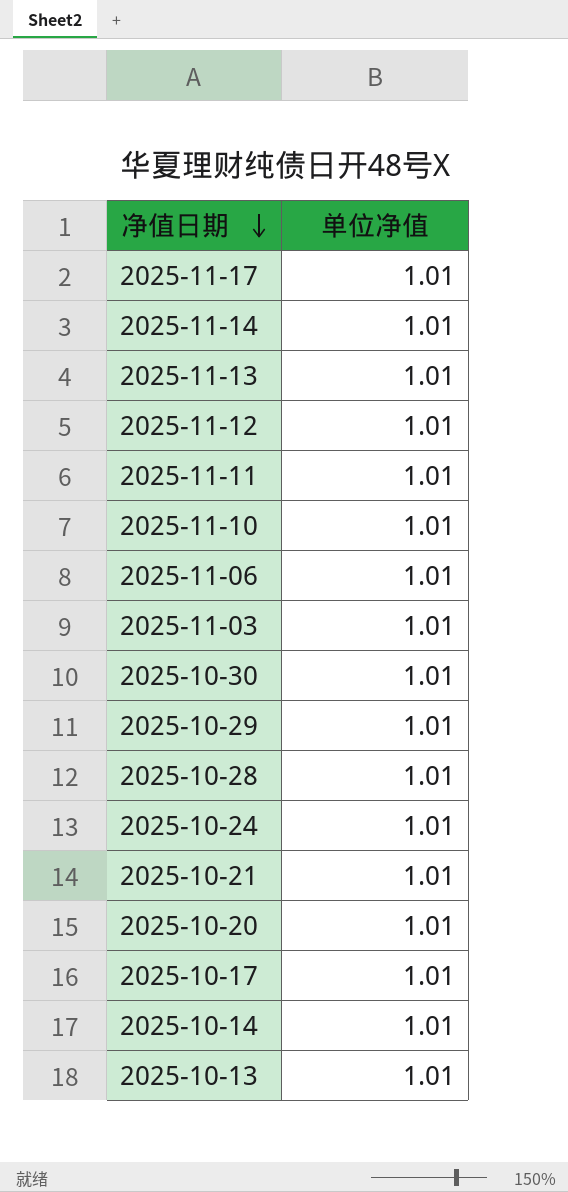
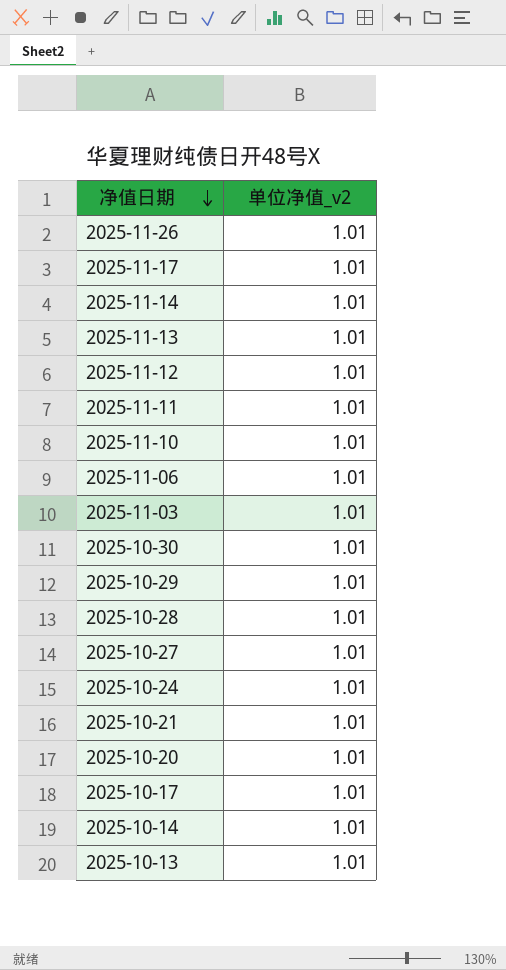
column name: 单位净值 -> 单位净值_v2
row 2025-11-26: none -> 1.01
row 2025-10-27: none -> 1.01

